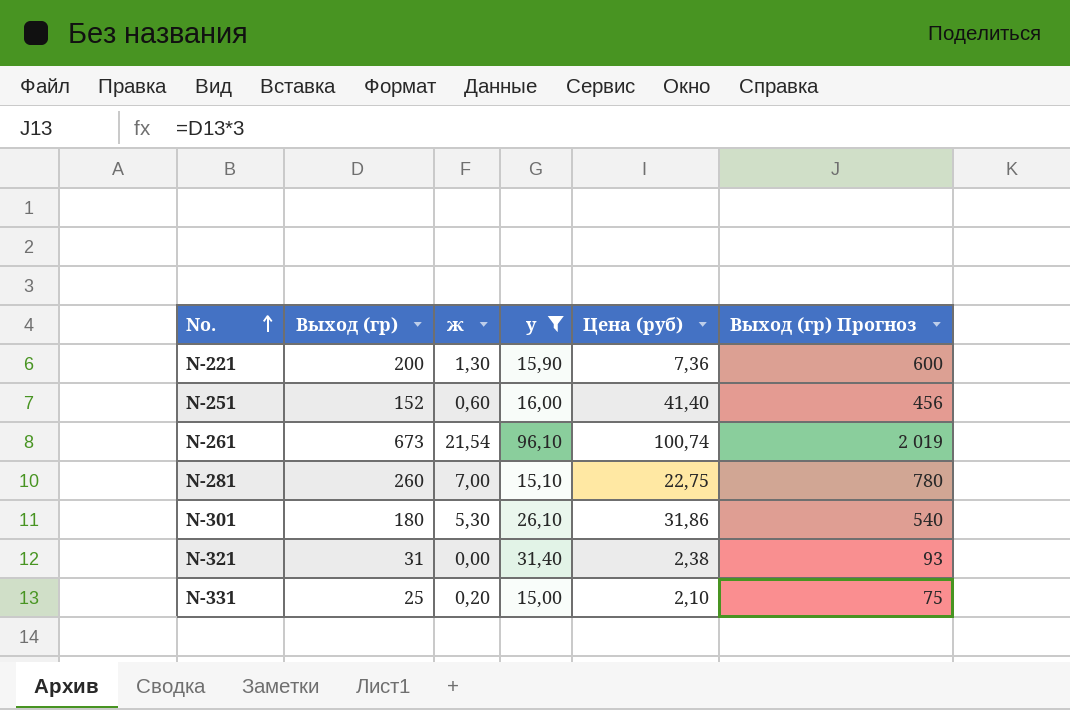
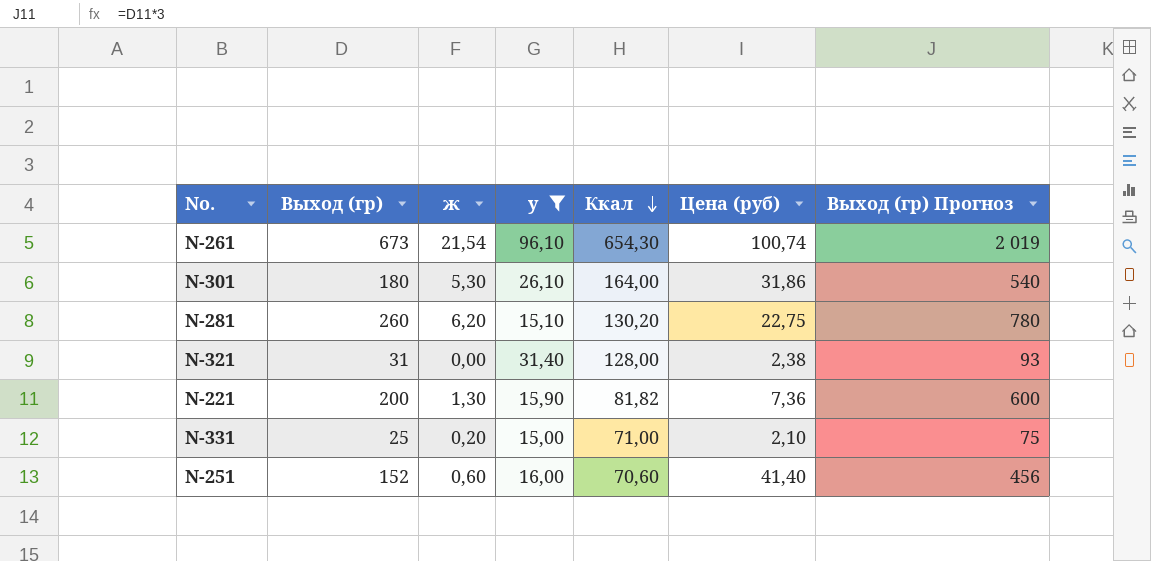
row order: No. ascending -> Ккал descending
column Ккал | position: none -> 5
N-281 | ж: 7,00 -> 6,20

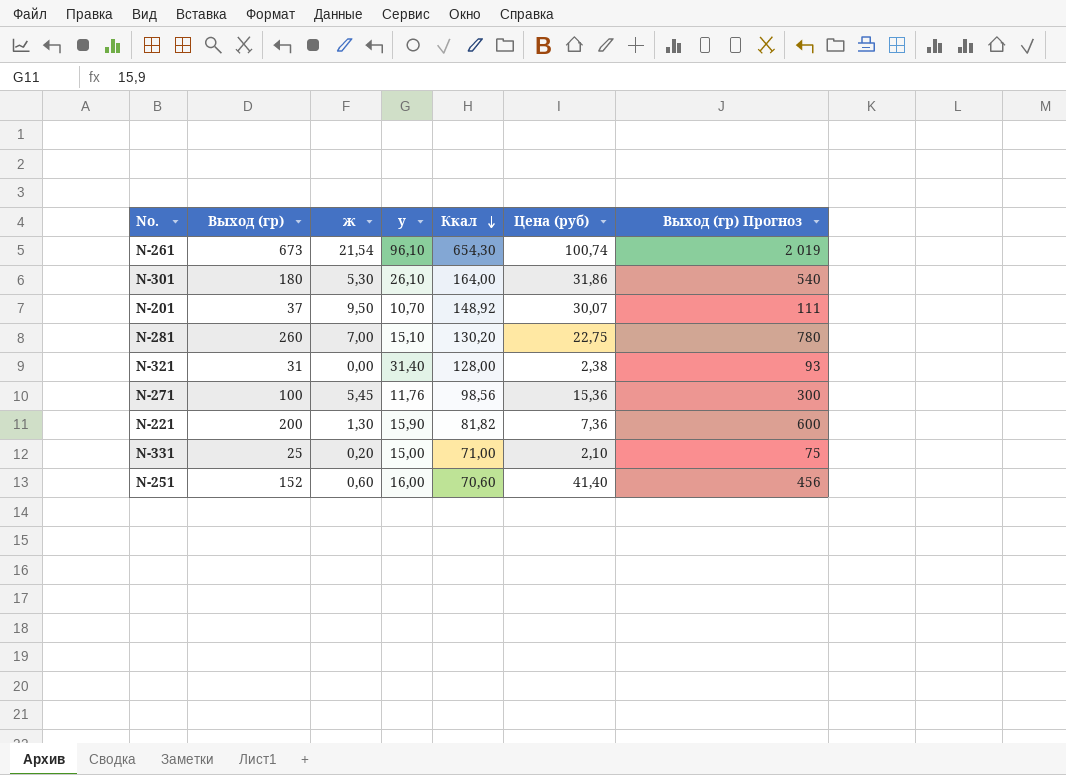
filter: у >= 15,00 -> none
N-281 | ж: 6,20 -> 7,00

